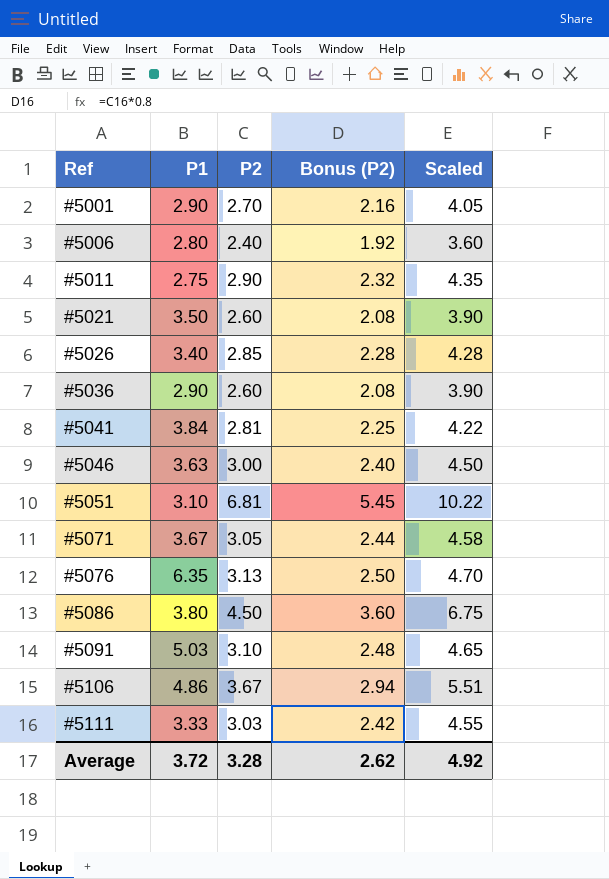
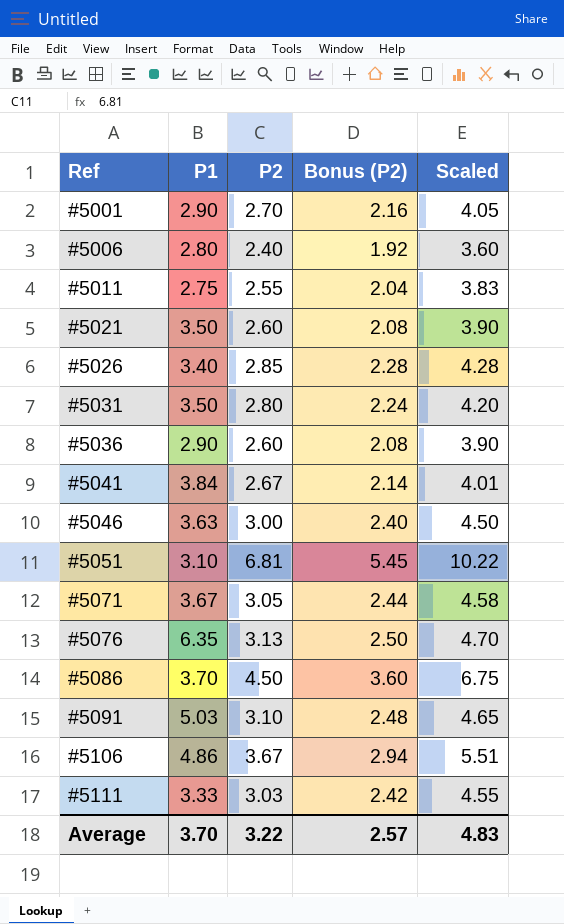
#5011 | P2: 2.90 -> 2.55
#5011 | Bonus (P2): 2.32 -> 2.04
#5011 | Scaled: 4.35 -> 3.83
row #5031: none -> 3.50 | 2.80 | 2.24 | 4.20
#5041 | P2: 2.81 -> 2.67
#5041 | Bonus (P2): 2.25 -> 2.14
#5041 | Scaled: 4.22 -> 4.01
#5086 | P1: 3.80 -> 3.70
Average | P1: 3.72 -> 3.70
Average | P2: 3.28 -> 3.22
Average | Bonus (P2): 2.62 -> 2.57
Average | Scaled: 4.92 -> 4.83

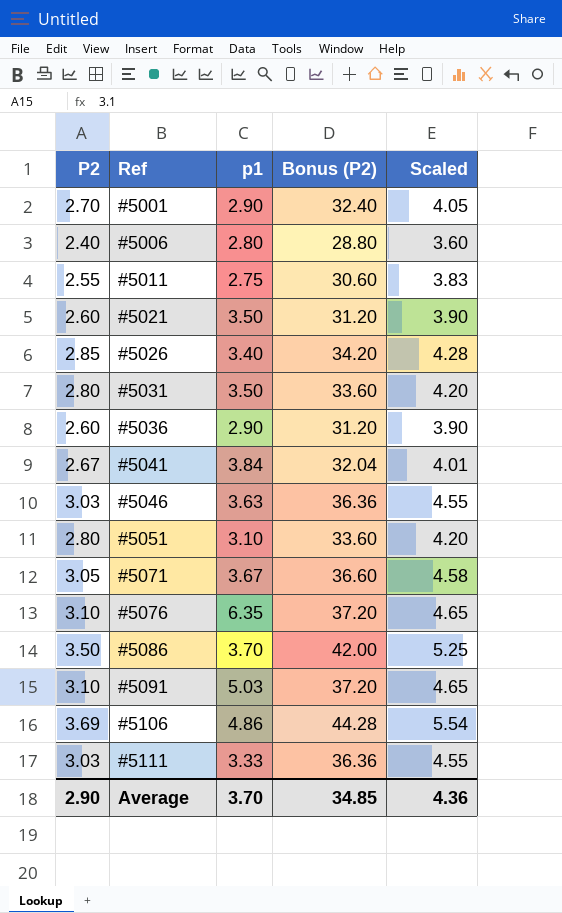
column P2 | position: 3 -> 1
column name: P1 -> p1
column Bonus (P2) | formula: [P2] * 0.8 -> [P2] * 12
#5046 | P2: 3.00 -> 3.03
#5046 | Scaled: 4.50 -> 4.55
#5051 | P2: 6.81 -> 2.80
#5051 | Scaled: 10.22 -> 4.20
#5076 | P2: 3.13 -> 3.10
#5076 | Scaled: 4.70 -> 4.65
#5086 | P2: 4.50 -> 3.50
#5086 | Scaled: 6.75 -> 5.25
#5106 | P2: 3.67 -> 3.69
#5106 | Scaled: 5.51 -> 5.54
Average | P2: 3.22 -> 2.90
Average | Bonus (P2): 2.57 -> 34.85
Average | Scaled: 4.83 -> 4.36

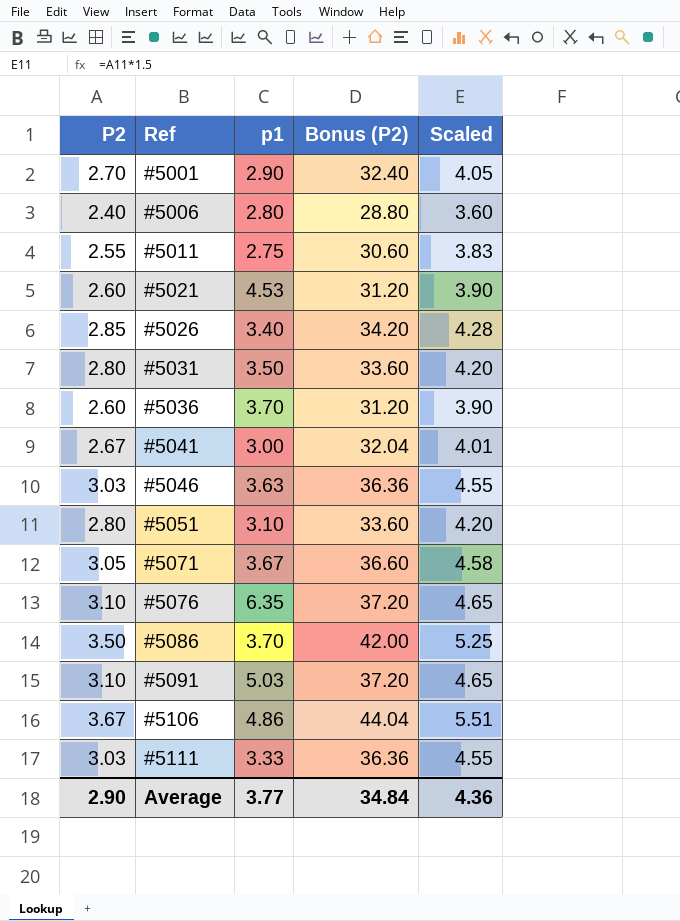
#5021 | p1: 3.50 -> 4.53
#5036 | p1: 2.90 -> 3.70
#5041 | p1: 3.84 -> 3.00
#5106 | P2: 3.69 -> 3.67
#5106 | Bonus (P2): 44.28 -> 44.04
#5106 | Scaled: 5.54 -> 5.51
Average | p1: 3.70 -> 3.77
Average | Bonus (P2): 34.85 -> 34.84

